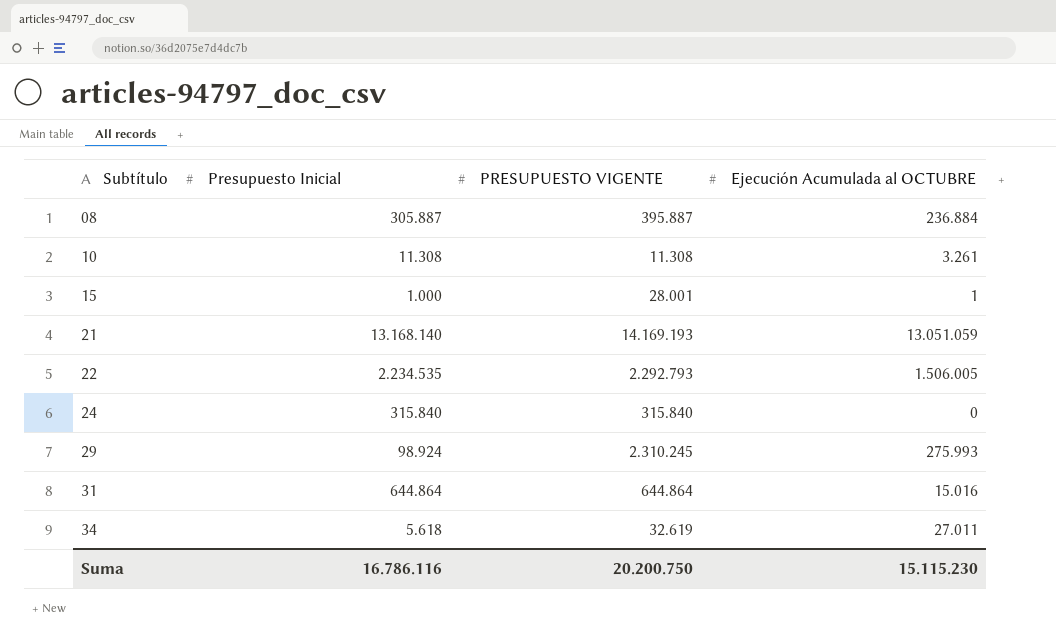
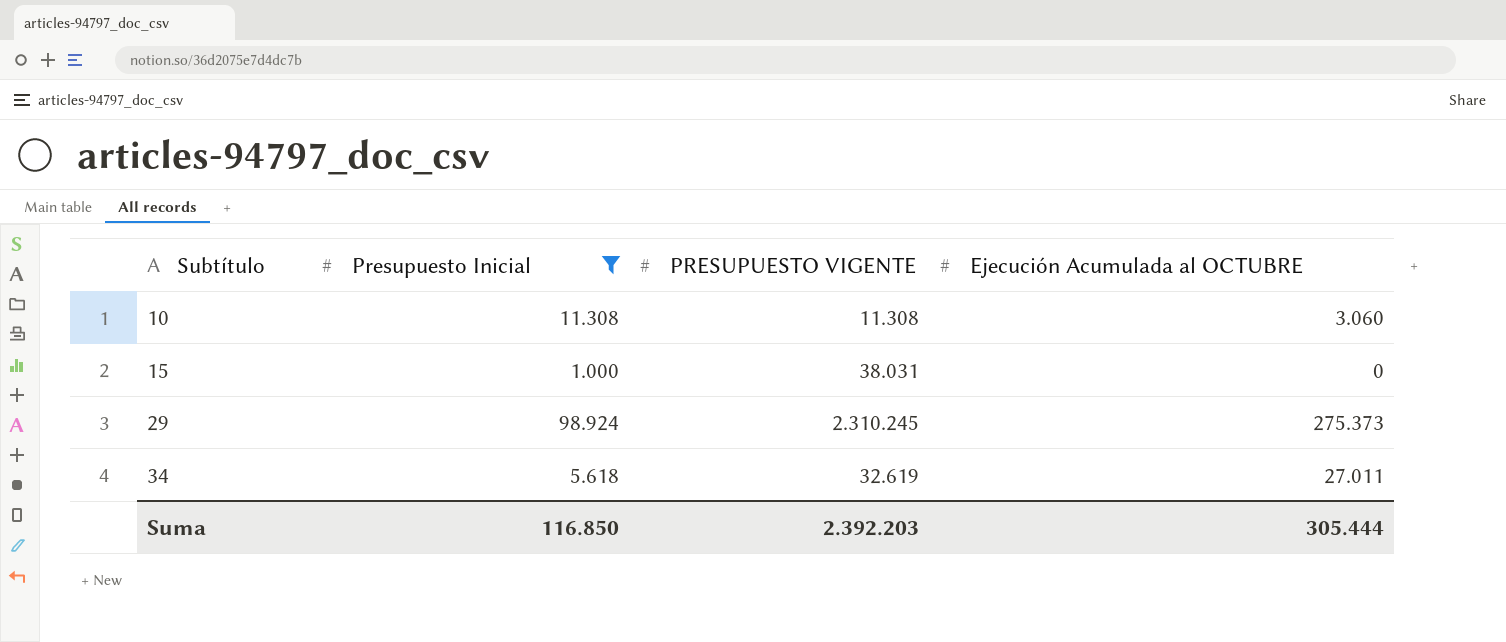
filter: none -> Presupuesto Inicial <= 98.924
10 | Ejecución Acumulada al OCTUBRE: 3.261 -> 3.060
15 | PRESUPUESTO VIGENTE: 28.001 -> 38.031
15 | Ejecución Acumulada al OCTUBRE: 1 -> 0
29 | Ejecución Acumulada al OCTUBRE: 275.993 -> 275.373
Suma | Presupuesto Inicial: 16.786.116 -> 116.850
Suma | PRESUPUESTO VIGENTE: 20.200.750 -> 2.392.203
Suma | Ejecución Acumulada al OCTUBRE: 15.115.230 -> 305.444

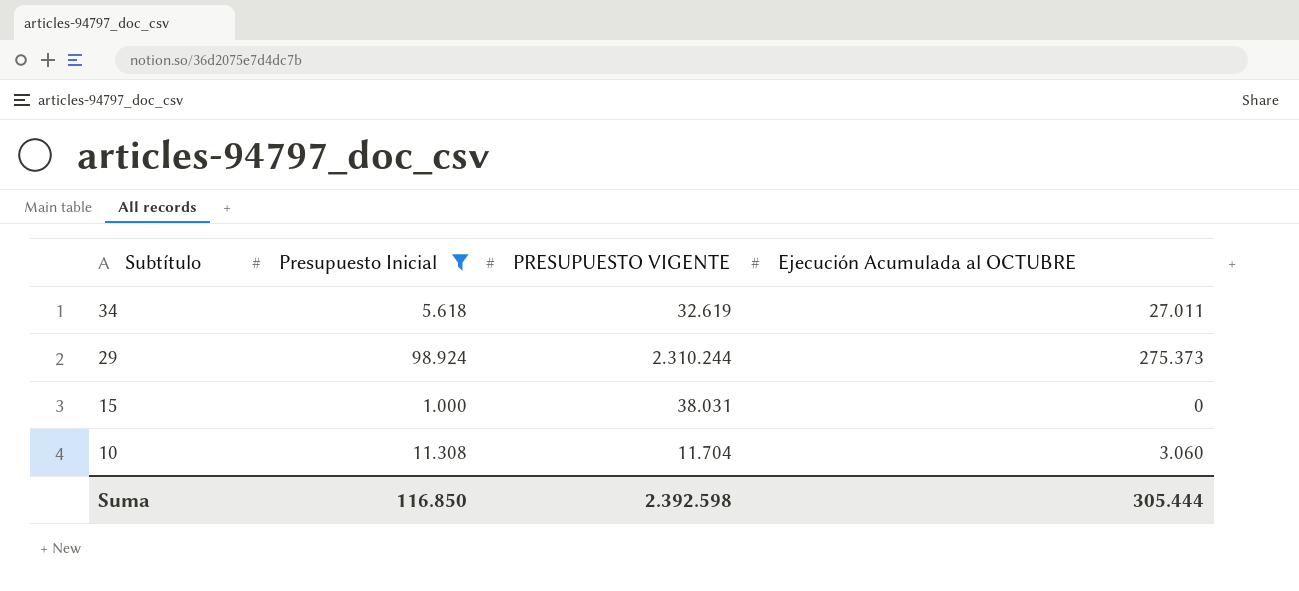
row order: Subtítulo ascending -> Subtítulo descending
29 | PRESUPUESTO VIGENTE: 2.310.245 -> 2.310.244
10 | PRESUPUESTO VIGENTE: 11.308 -> 11.704
Suma | PRESUPUESTO VIGENTE: 2.392.203 -> 2.392.598

